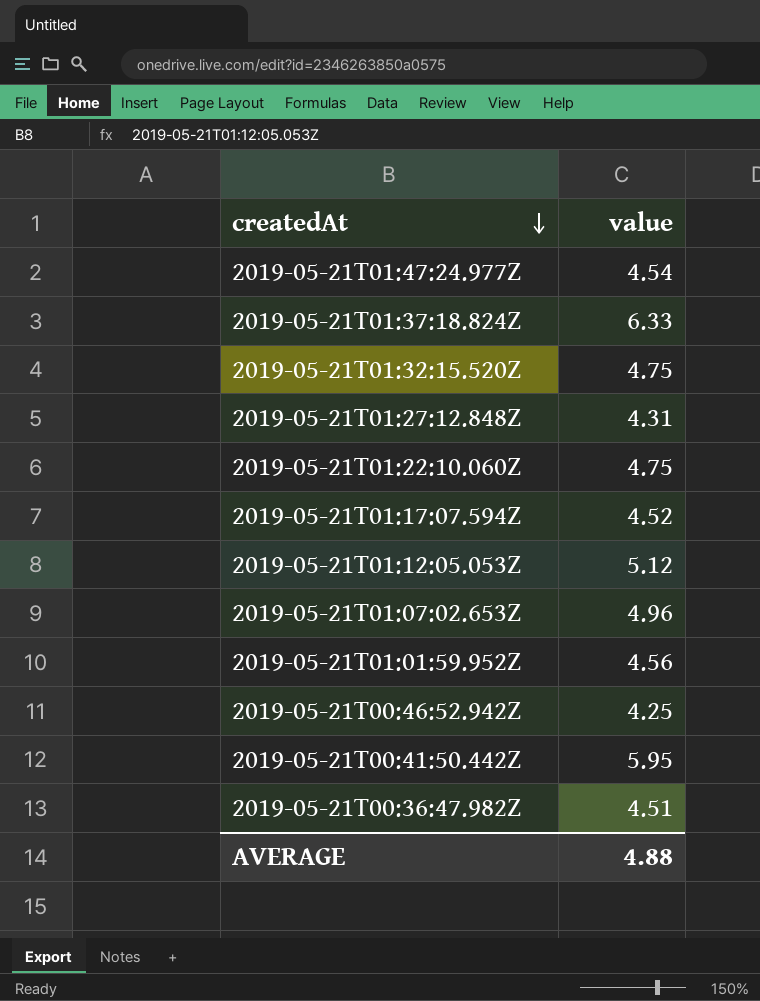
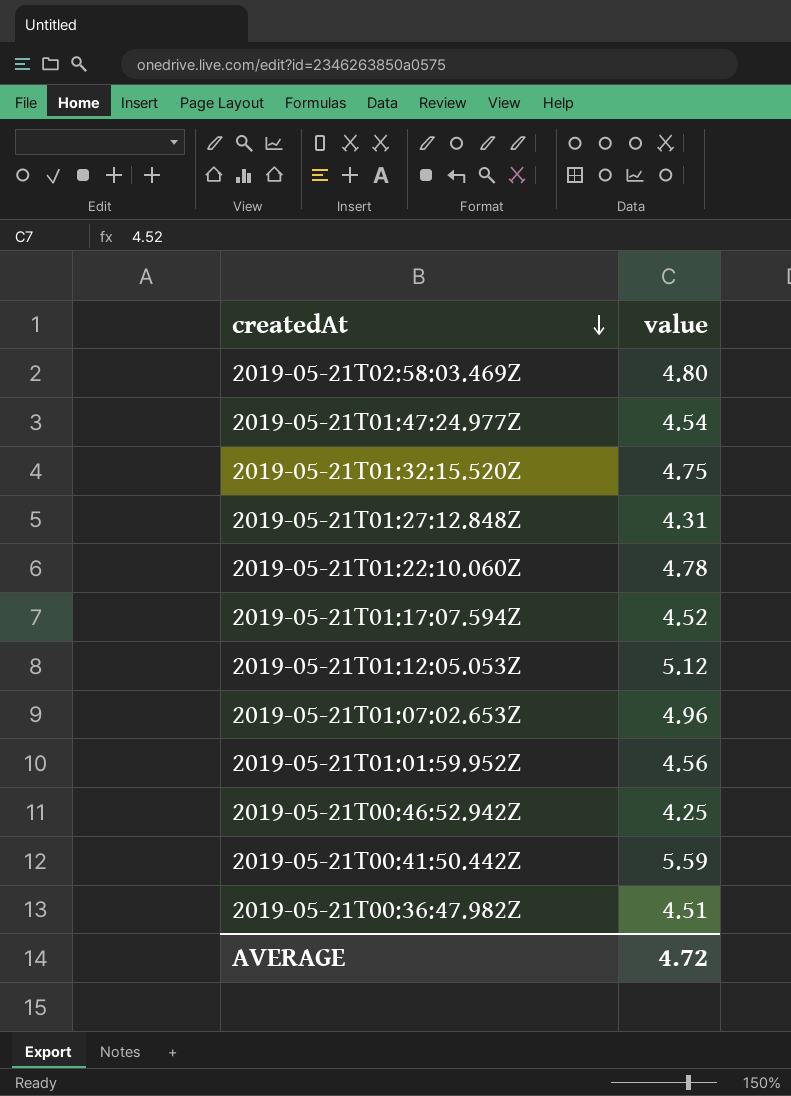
row 2019-05-21T01:37:18.824Z: 6.33 -> none
row 2019-05-21T02:58:03.469Z: none -> 4.80
2019-05-21T01:22:10.060Z | value: 4.75 -> 4.78
2019-05-21T00:41:50.442Z | value: 5.95 -> 5.59
AVERAGE | value: 4.88 -> 4.72

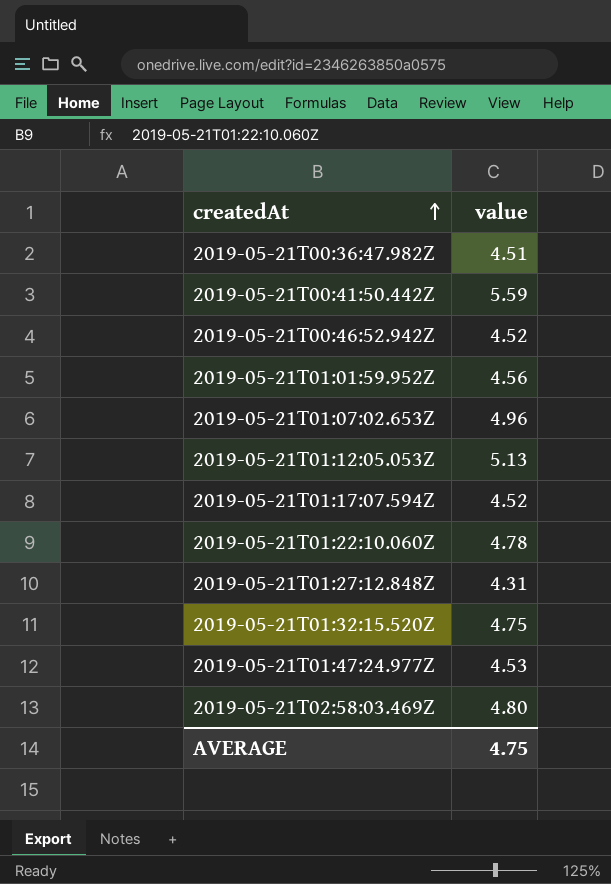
row order: createdAt descending -> createdAt ascending
2019-05-21T00:46:52.942Z | value: 4.25 -> 4.52
2019-05-21T01:12:05.053Z | value: 5.12 -> 5.13
2019-05-21T01:47:24.977Z | value: 4.54 -> 4.53
AVERAGE | value: 4.72 -> 4.75

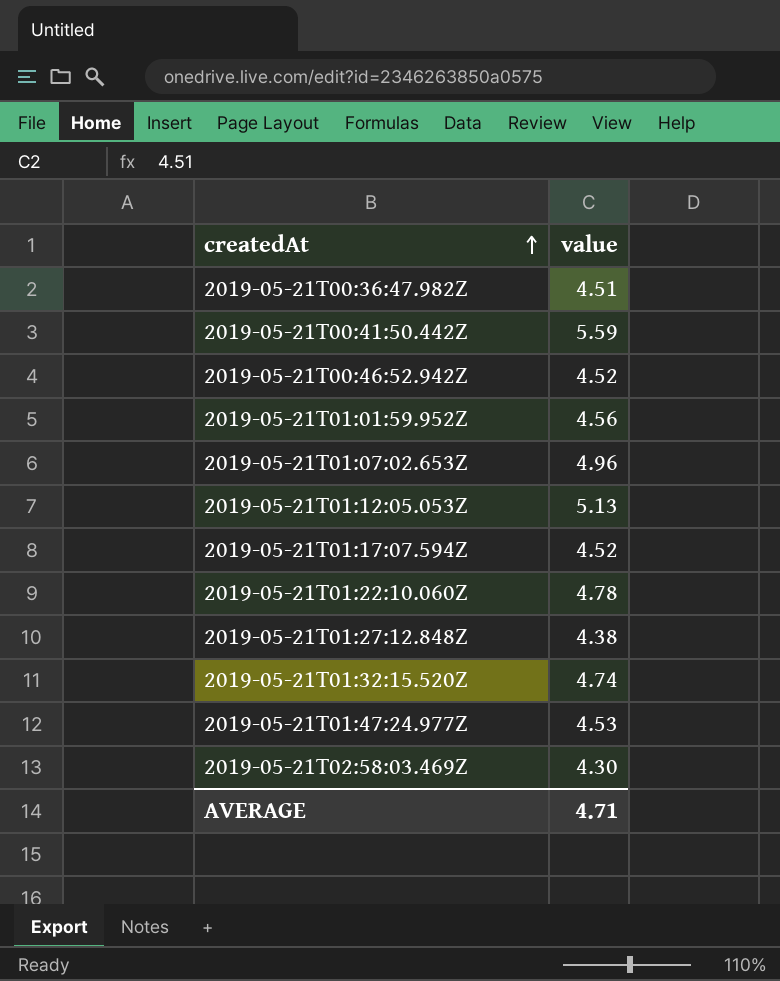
2019-05-21T01:27:12.848Z | value: 4.31 -> 4.38
2019-05-21T01:32:15.520Z | value: 4.75 -> 4.74
2019-05-21T02:58:03.469Z | value: 4.80 -> 4.30
AVERAGE | value: 4.75 -> 4.71

